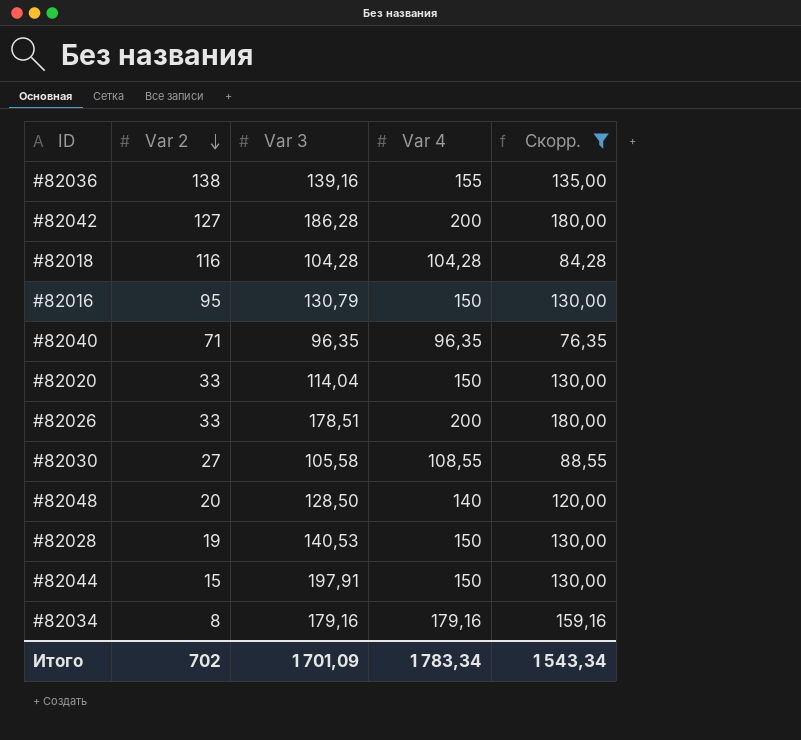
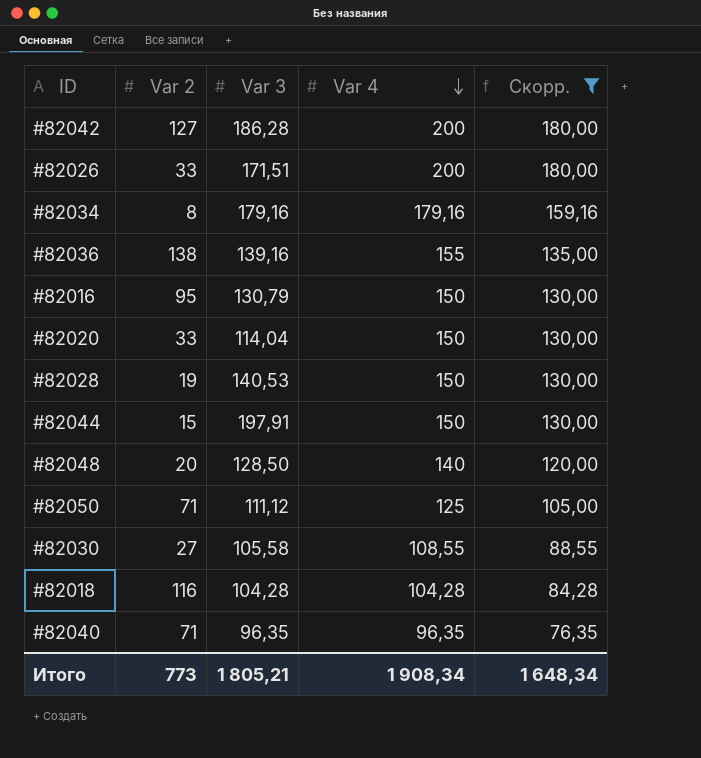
row order: Var 2 descending -> Var 4 descending
#82026 | Var 3: 178,51 -> 171,51
row #82050: none -> 71 | 111,12 | 125 | 105,00
Итого | Var 2: 702 -> 773
Итого | Var 3: 1 701,09 -> 1 805,21
Итого | Var 4: 1 783,34 -> 1 908,34
Итого | Скорр.: 1 543,34 -> 1 648,34

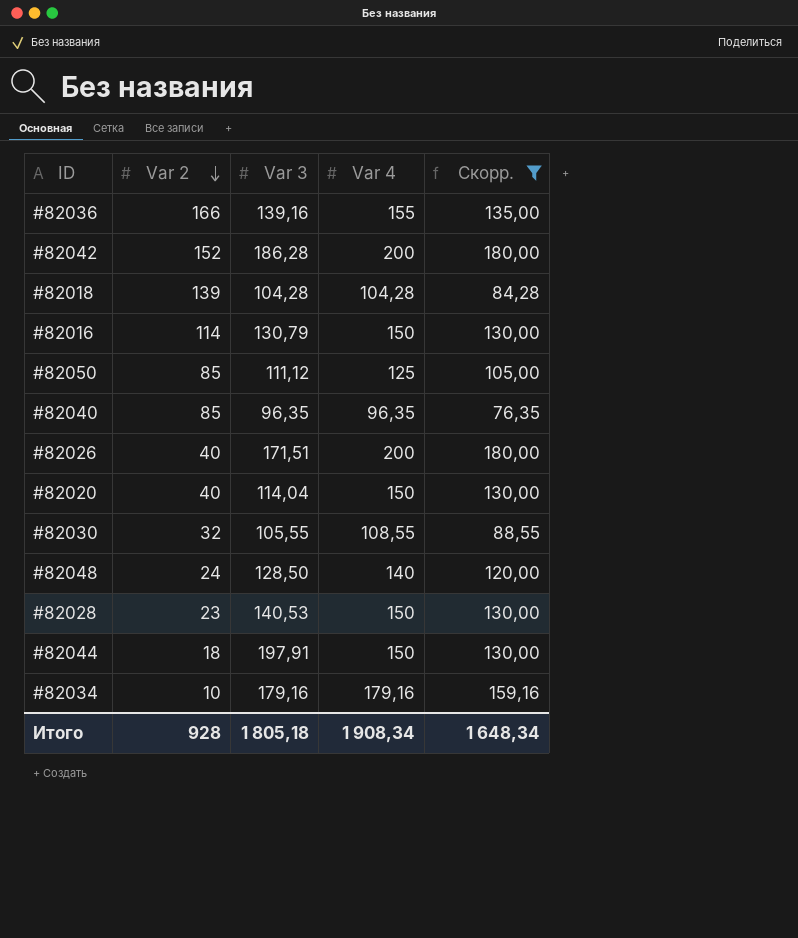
row order: Var 4 descending -> Var 2 descending
#82036 | Var 2: 138 -> 166
#82042 | Var 2: 127 -> 152
#82018 | Var 2: 116 -> 139
#82016 | Var 2: 95 -> 114
#82050 | Var 2: 71 -> 85
#82040 | Var 2: 71 -> 85
#82026 | Var 2: 33 -> 40
#82020 | Var 2: 33 -> 40
#82030 | Var 2: 27 -> 32
#82030 | Var 3: 105,58 -> 105,55
#82048 | Var 2: 20 -> 24
#82028 | Var 2: 19 -> 23
#82044 | Var 2: 15 -> 18
#82034 | Var 2: 8 -> 10
Итого | Var 2: 773 -> 928
Итого | Var 3: 1 805,21 -> 1 805,18

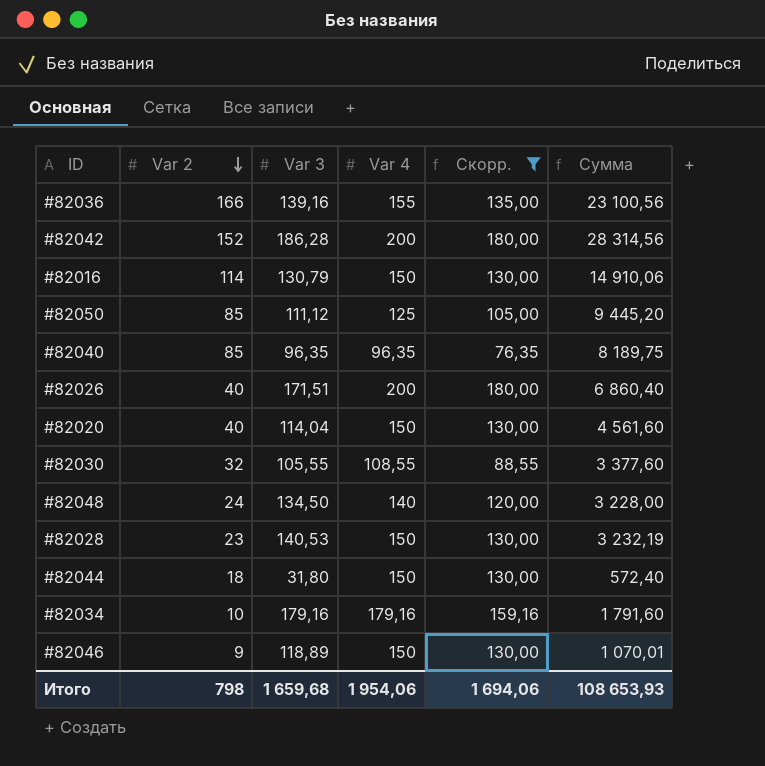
column Сумма | formula: none -> [Var 2] * [Var 3]
row #82018: 139 | 104,28 | 104,28 | 84,28 -> none
#82048 | Var 3: 128,50 -> 134,50
#82044 | Var 3: 197,91 -> 31,80
row #82046: none -> 9 | 118,89 | 150 | 130,00 | 1 070,01
Итого | Var 2: 928 -> 798
Итого | Var 3: 1 805,18 -> 1 659,68
Итого | Var 4: 1 908,34 -> 1 954,06
Итого | Скорр.: 1 648,34 -> 1 694,06

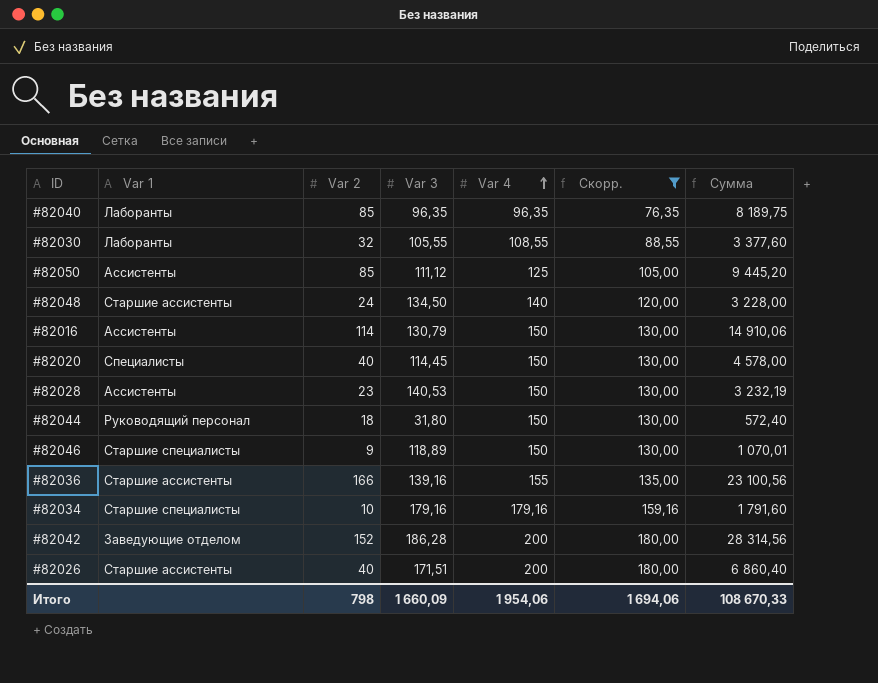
row order: Var 2 descending -> Var 4 ascending
column Var 1 | position: none -> 2
#82020 | Var 3: 114,04 -> 114,45
#82020 | Сумма: 4 561,60 -> 4 578,00
Итого | Var 3: 1 659,68 -> 1 660,09
Итого | Сумма: 108 653,93 -> 108 670,33

